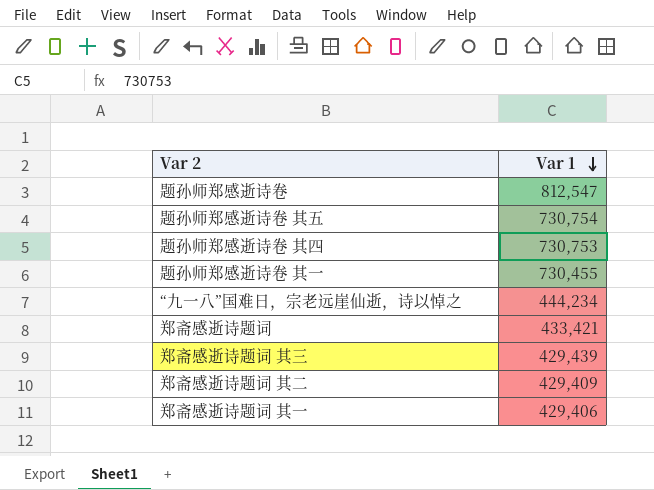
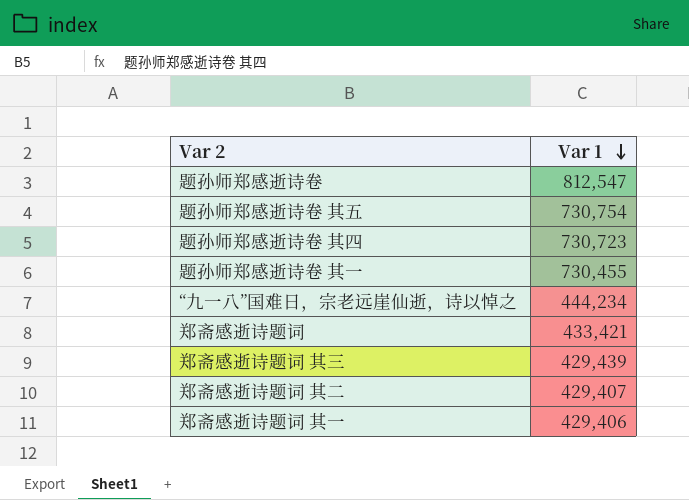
题孙师郑感逝诗卷 其四 | Var 1: 730,753 -> 730,723
郑斋感逝诗题词 其二 | Var 1: 429,409 -> 429,407

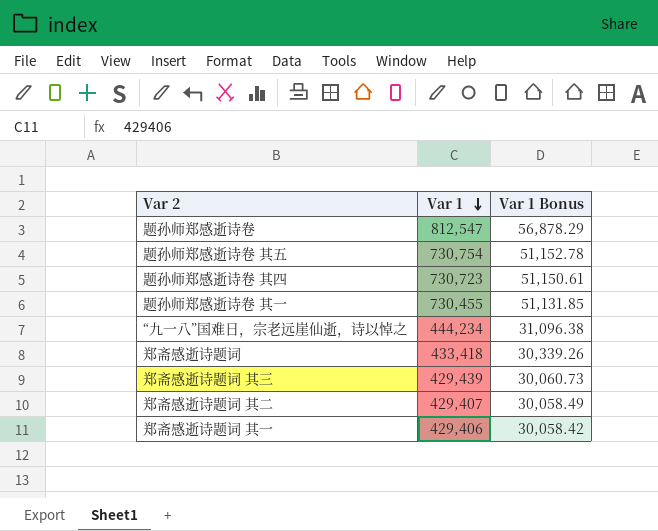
column Var 1 Bonus | formula: none -> [Var 1] * 0.07
郑斋感逝诗题词 | Var 1: 433,421 -> 433,418

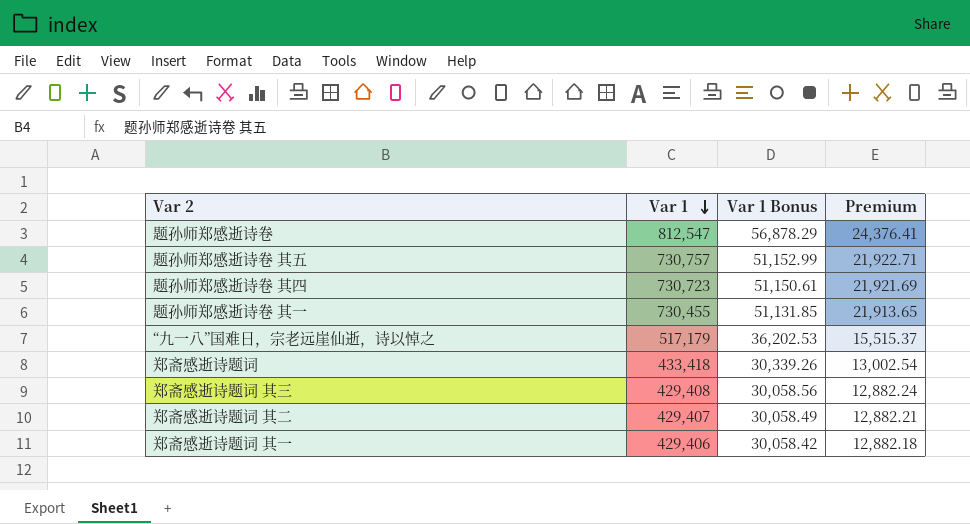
column Premium | formula: none -> [Var 1] * 0.03
题孙师郑感逝诗卷 其五 | Var 1: 730,754 -> 730,757
题孙师郑感逝诗卷 其五 | Var 1 Bonus: 51,152.78 -> 51,152.99
“九一八”国难日，宗老远崖仙逝，诗以悼之 | Var 1: 444,234 -> 517,179
“九一八”国难日，宗老远崖仙逝，诗以悼之 | Var 1 Bonus: 31,096.38 -> 36,202.53
郑斋感逝诗题词 其三 | Var 1: 429,439 -> 429,408
郑斋感逝诗题词 其三 | Var 1 Bonus: 30,060.73 -> 30,058.56

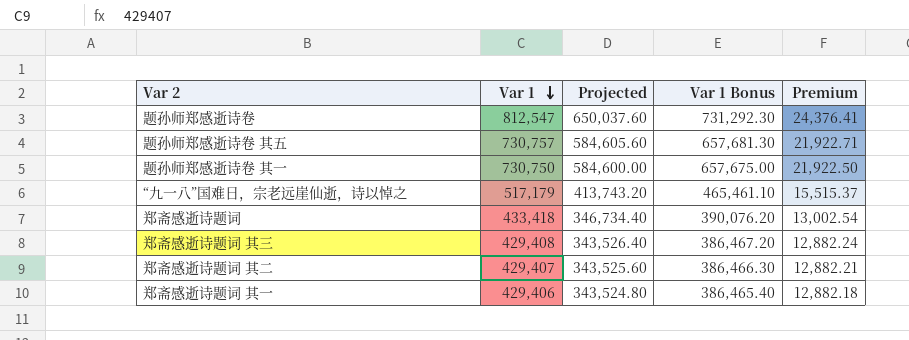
column Projected | formula: none -> [Var 1] * 0.8
column Var 1 Bonus | formula: [Var 1] * 0.07 -> [Var 1] * 0.9
row 题孙师郑感逝诗卷 其四: 730,723 | 51,150.61 | 21,921.69 -> none
题孙师郑感逝诗卷 其一 | Var 1: 730,455 -> 730,750
题孙师郑感逝诗卷 其一 | Premium: 21,913.65 -> 21,922.50

